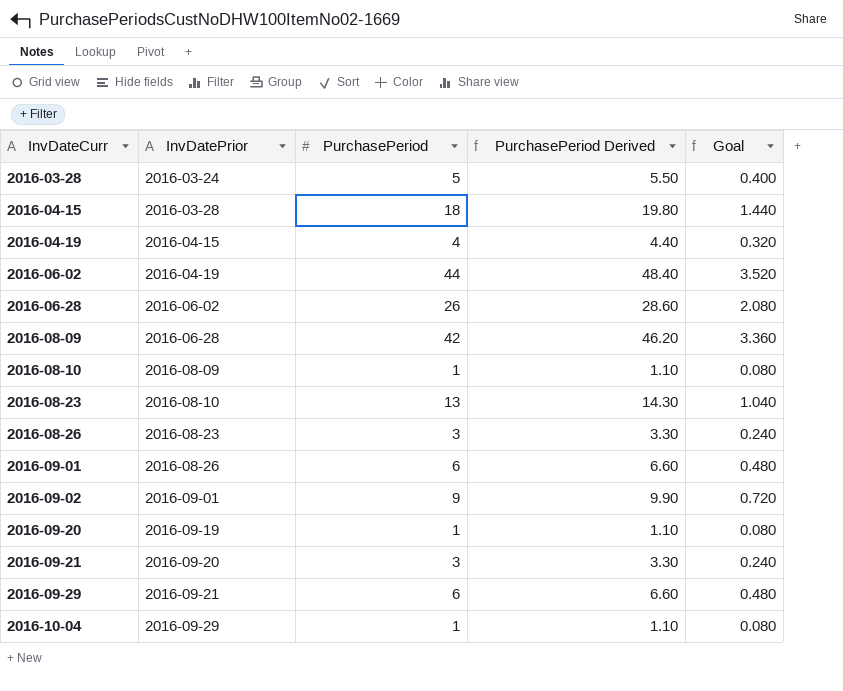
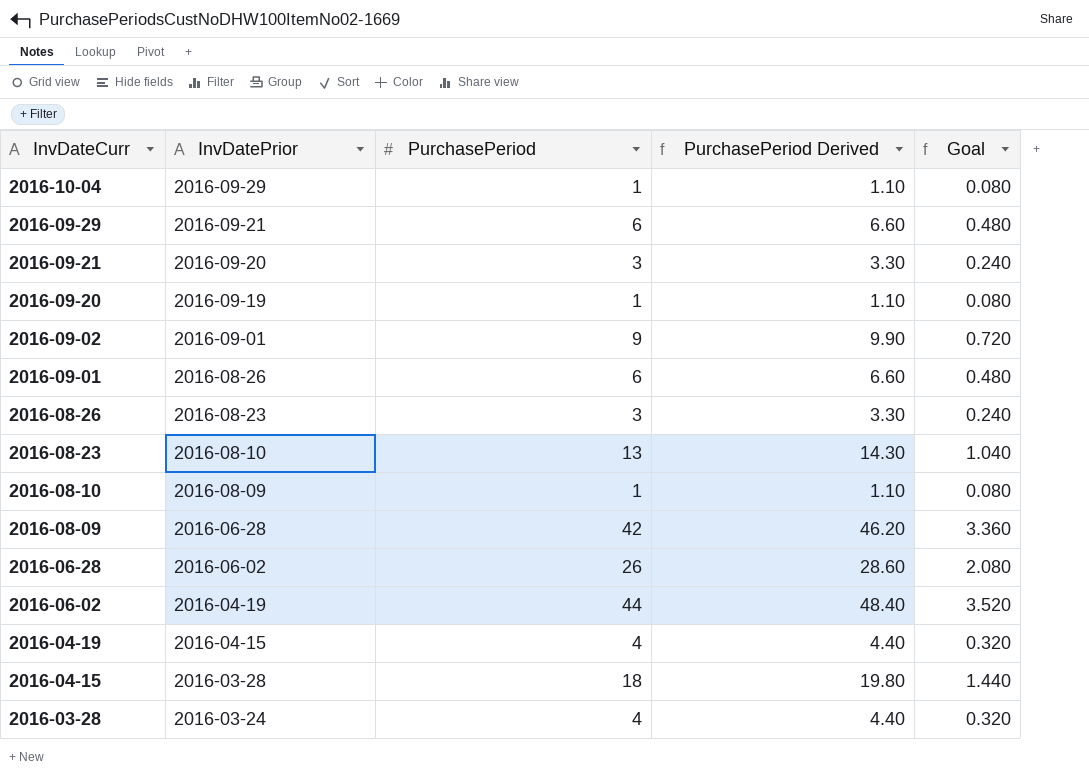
row order: InvDateCurr ascending -> InvDateCurr descending
2016-03-28 | PurchasePeriod: 5 -> 4
2016-03-28 | PurchasePeriod Derived: 5.50 -> 4.40
2016-03-28 | Goal: 0.400 -> 0.320

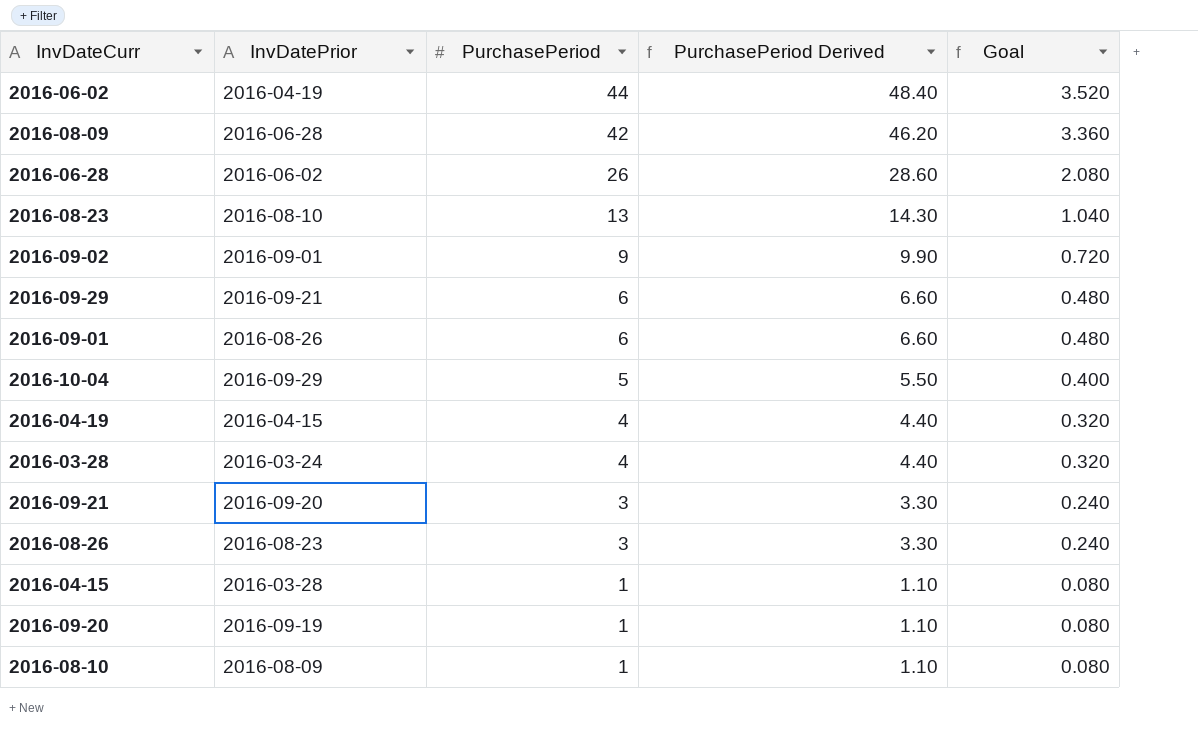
row order: InvDateCurr descending -> PurchasePeriod descending
2016-10-04 | PurchasePeriod: 1 -> 5
2016-10-04 | PurchasePeriod Derived: 1.10 -> 5.50
2016-10-04 | Goal: 0.080 -> 0.400
2016-04-15 | PurchasePeriod: 18 -> 1
2016-04-15 | PurchasePeriod Derived: 19.80 -> 1.10
2016-04-15 | Goal: 1.440 -> 0.080

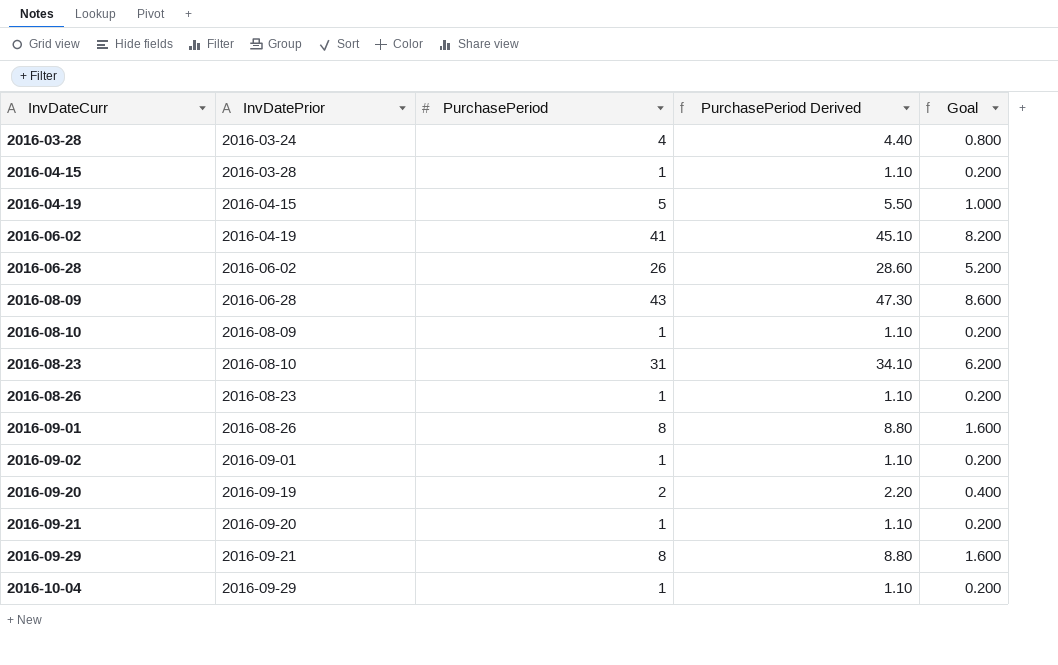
row order: PurchasePeriod descending -> InvDateCurr ascending
column Goal | formula: [PurchasePeriod] * 0.08 -> [PurchasePeriod] * 0.2
2016-04-19 | PurchasePeriod: 4 -> 5
2016-04-19 | PurchasePeriod Derived: 4.40 -> 5.50
2016-06-02 | PurchasePeriod: 44 -> 41
2016-06-02 | PurchasePeriod Derived: 48.40 -> 45.10
2016-08-09 | PurchasePeriod: 42 -> 43
2016-08-09 | PurchasePeriod Derived: 46.20 -> 47.30
2016-08-23 | PurchasePeriod: 13 -> 31
2016-08-23 | PurchasePeriod Derived: 14.30 -> 34.10
2016-08-26 | PurchasePeriod: 3 -> 1
2016-08-26 | PurchasePeriod Derived: 3.30 -> 1.10
2016-09-01 | PurchasePeriod: 6 -> 8
2016-09-01 | PurchasePeriod Derived: 6.60 -> 8.80
2016-09-02 | PurchasePeriod: 9 -> 1
2016-09-02 | PurchasePeriod Derived: 9.90 -> 1.10
2016-09-20 | PurchasePeriod: 1 -> 2
2016-09-20 | PurchasePeriod Derived: 1.10 -> 2.20
2016-09-21 | PurchasePeriod: 3 -> 1
2016-09-21 | PurchasePeriod Derived: 3.30 -> 1.10
2016-09-29 | PurchasePeriod: 6 -> 8
2016-09-29 | PurchasePeriod Derived: 6.60 -> 8.80
2016-10-04 | PurchasePeriod: 5 -> 1
2016-10-04 | PurchasePeriod Derived: 5.50 -> 1.10

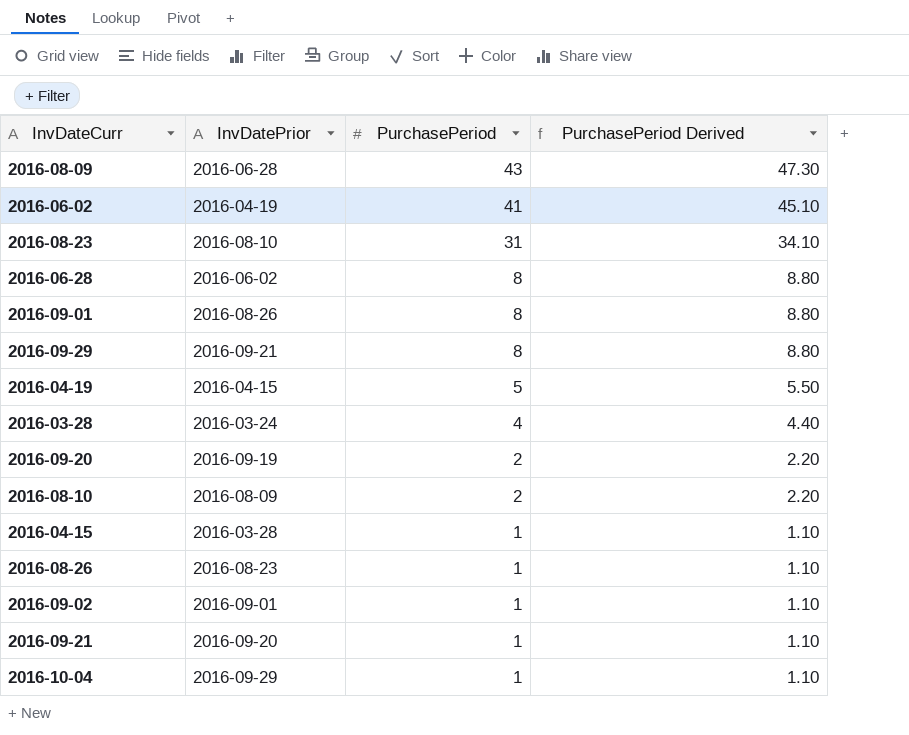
row order: InvDateCurr ascending -> PurchasePeriod descending
column Goal | formula: [PurchasePeriod] * 0.2 -> none
2016-06-28 | PurchasePeriod: 26 -> 8
2016-06-28 | PurchasePeriod Derived: 28.60 -> 8.80
2016-08-10 | PurchasePeriod: 1 -> 2
2016-08-10 | PurchasePeriod Derived: 1.10 -> 2.20

